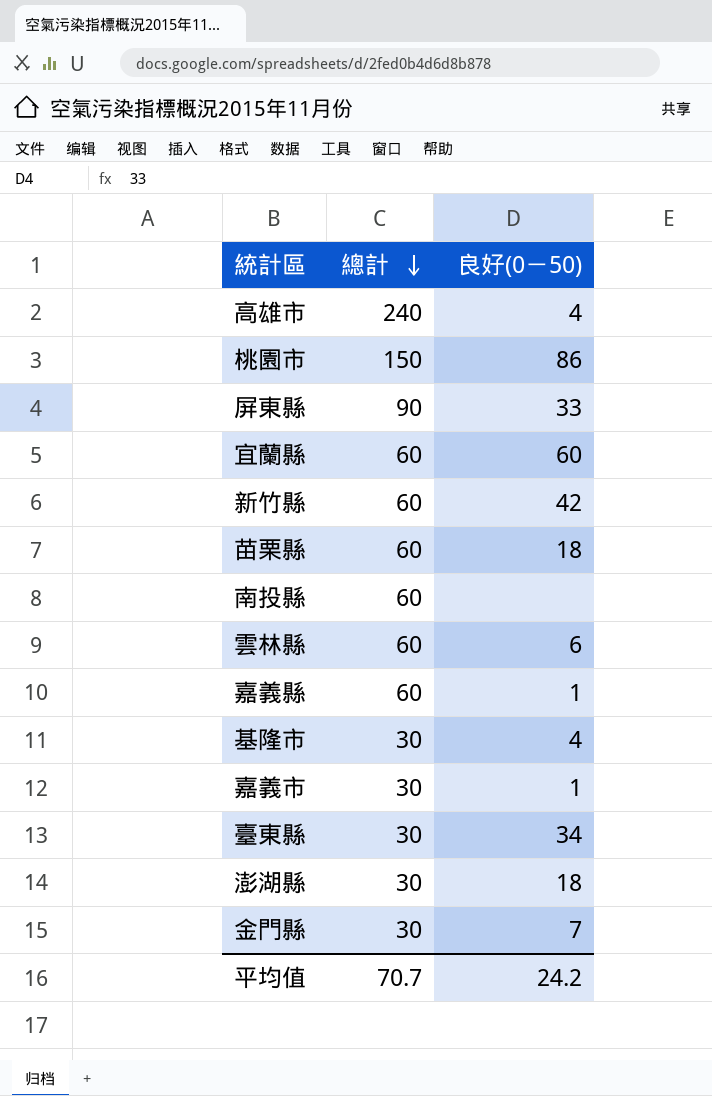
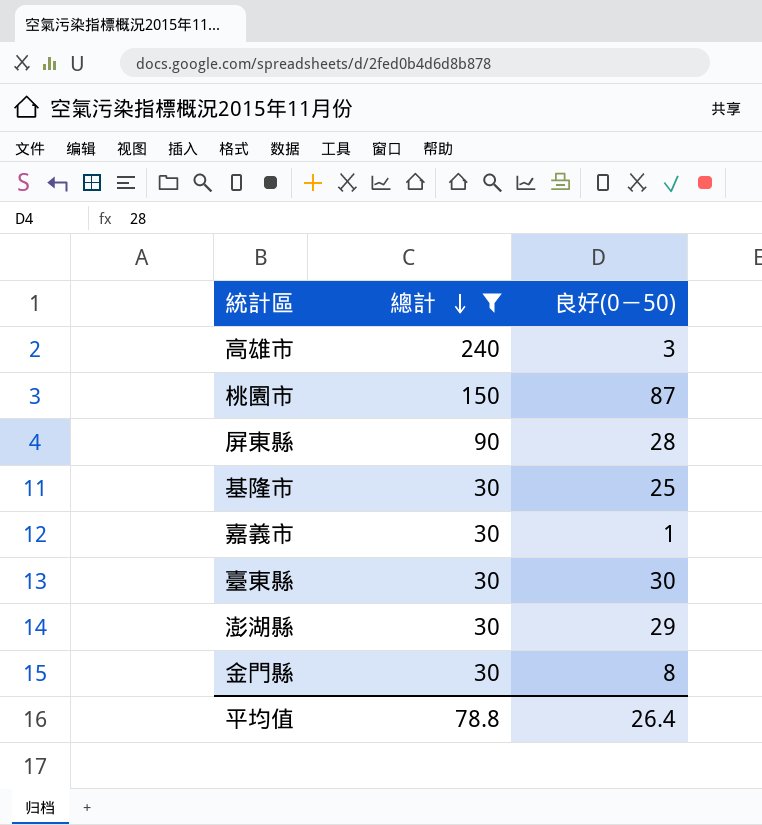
filter: none -> 總計 != 60
高雄市 | 良好(0－50): 4 -> 3
桃園市 | 良好(0－50): 86 -> 87
屏東縣 | 良好(0－50): 33 -> 28
基隆市 | 良好(0－50): 4 -> 25
臺東縣 | 良好(0－50): 34 -> 30
澎湖縣 | 良好(0－50): 18 -> 29
金門縣 | 良好(0－50): 7 -> 8
平均值 | 總計: 70.7 -> 78.8
平均值 | 良好(0－50): 24.2 -> 26.4

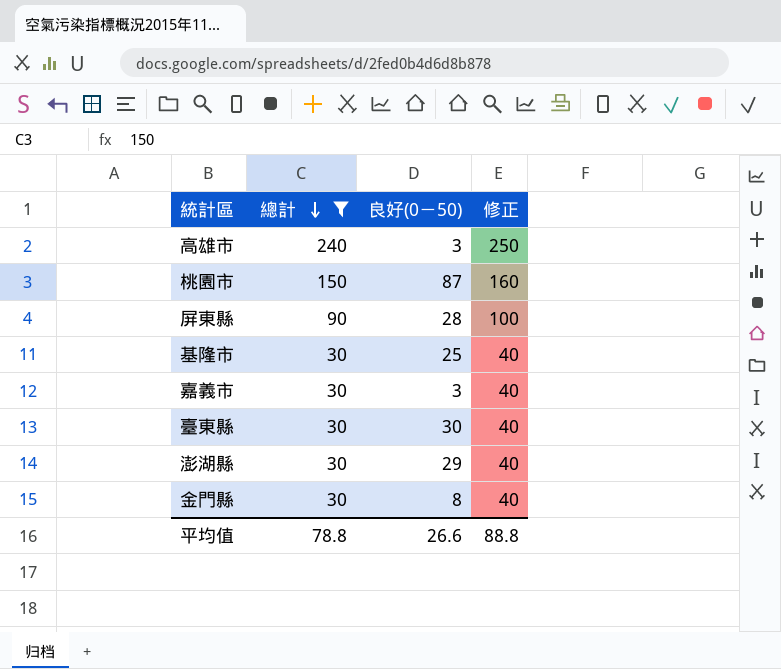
column 修正 | formula: none -> [總計] + 10
嘉義市 | 良好(0－50): 1 -> 3
平均值 | 良好(0－50): 26.4 -> 26.6

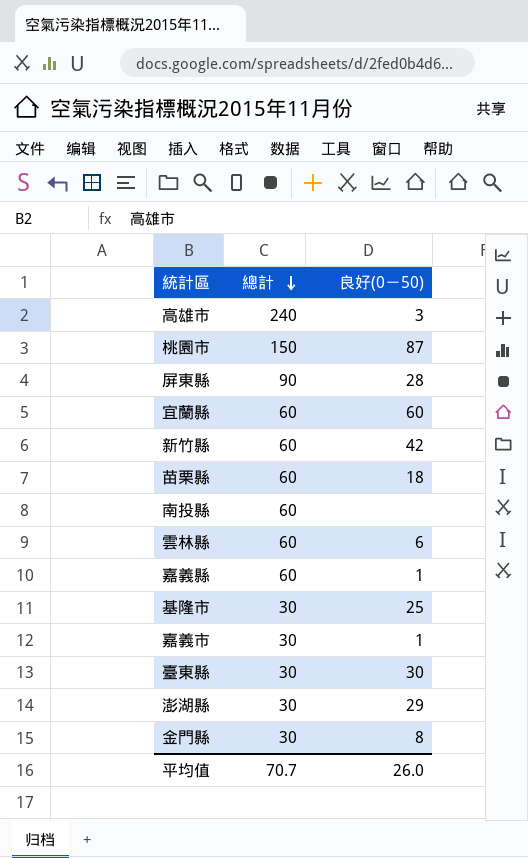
filter: 總計 != 60 -> none
column 修正 | formula: [總計] + 10 -> none
嘉義市 | 良好(0－50): 3 -> 1
平均值 | 總計: 78.8 -> 70.7
平均值 | 良好(0－50): 26.6 -> 26.0

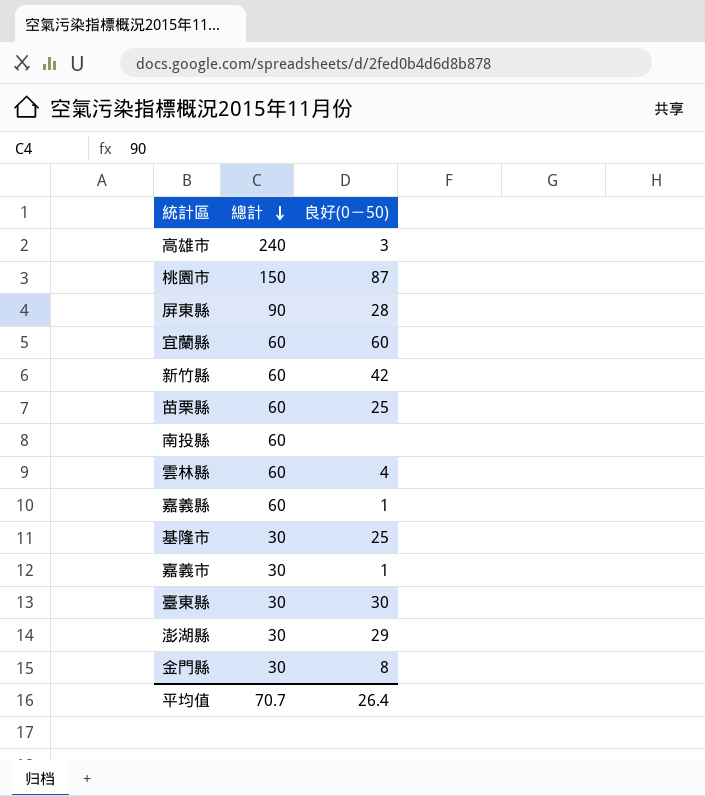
苗栗縣 | 良好(0－50): 18 -> 25
雲林縣 | 良好(0－50): 6 -> 4
平均值 | 良好(0－50): 26.0 -> 26.4

